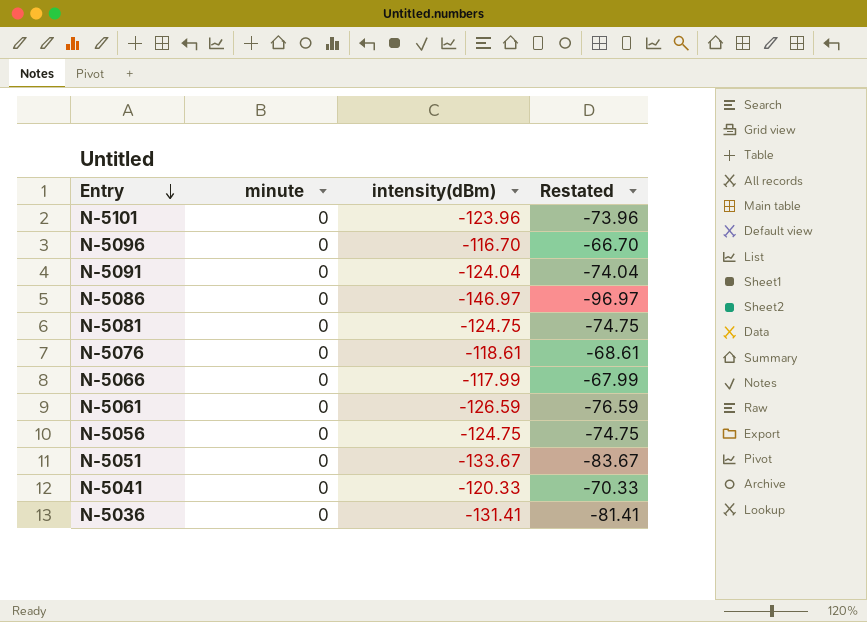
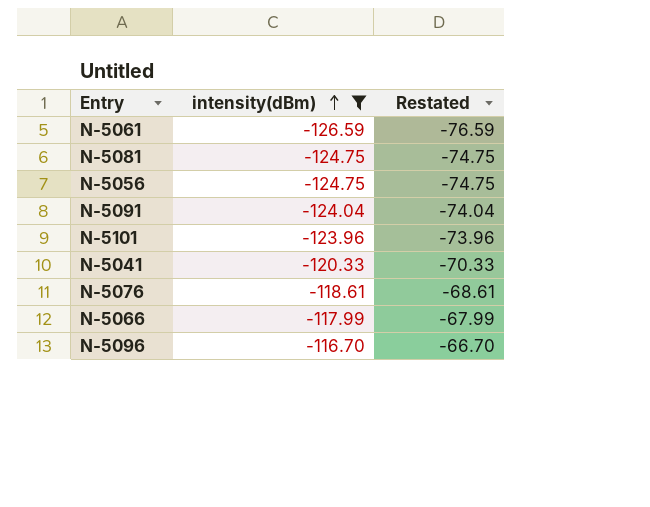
filter: none -> intensity(dBm) >= -126.59
row order: Entry descending -> intensity(dBm) ascending
column minute | position: 2 -> none

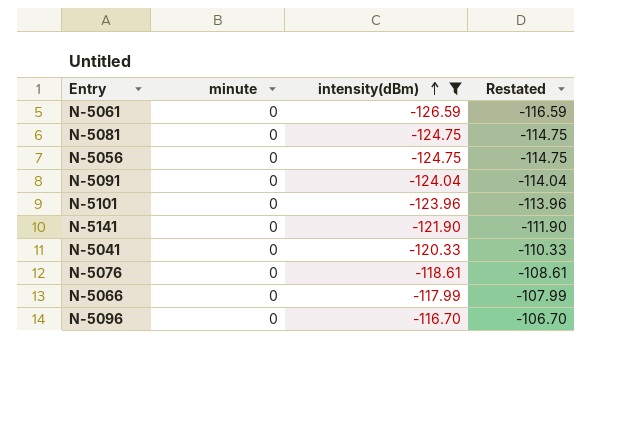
column minute | position: none -> 2
column Restated | formula: [intensity(dBm)] + 50 -> [intensity(dBm)] + 10
row N-5141: none -> 0 | -121.90 | -111.90

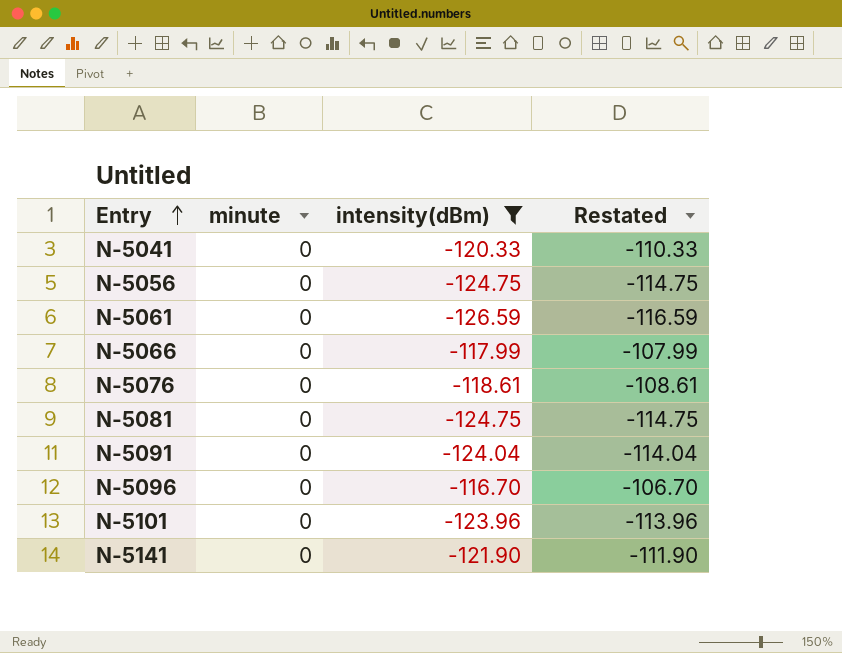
row order: intensity(dBm) ascending -> Entry ascending

